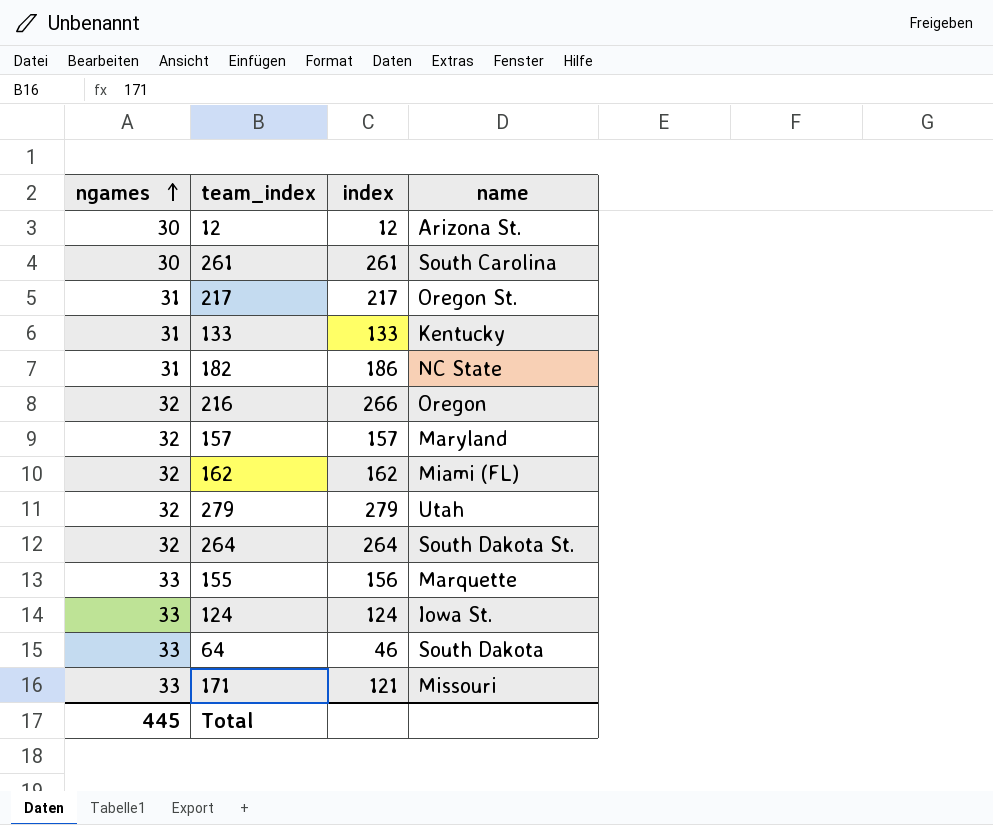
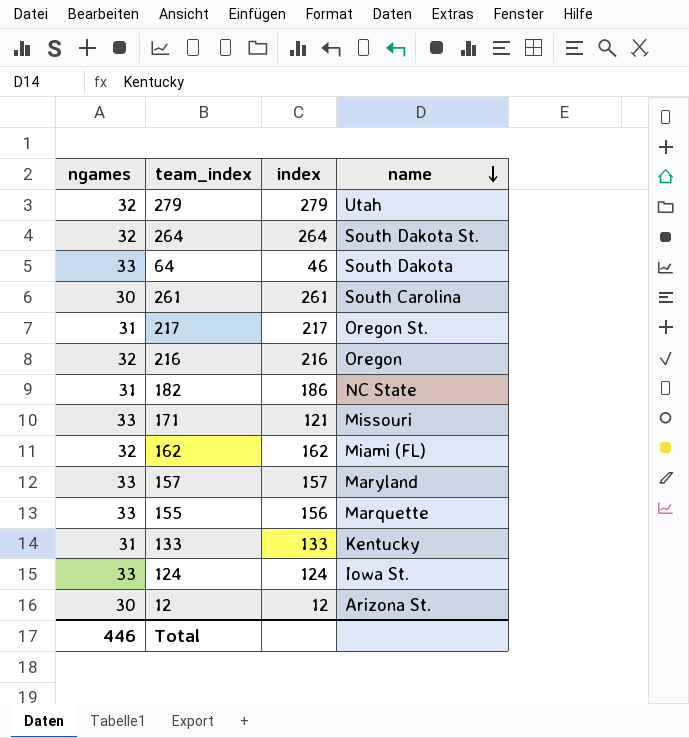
row order: ngames ascending -> name descending
216 | index: 266 -> 216
157 | ngames: 32 -> 33
Total | ngames: 445 -> 446

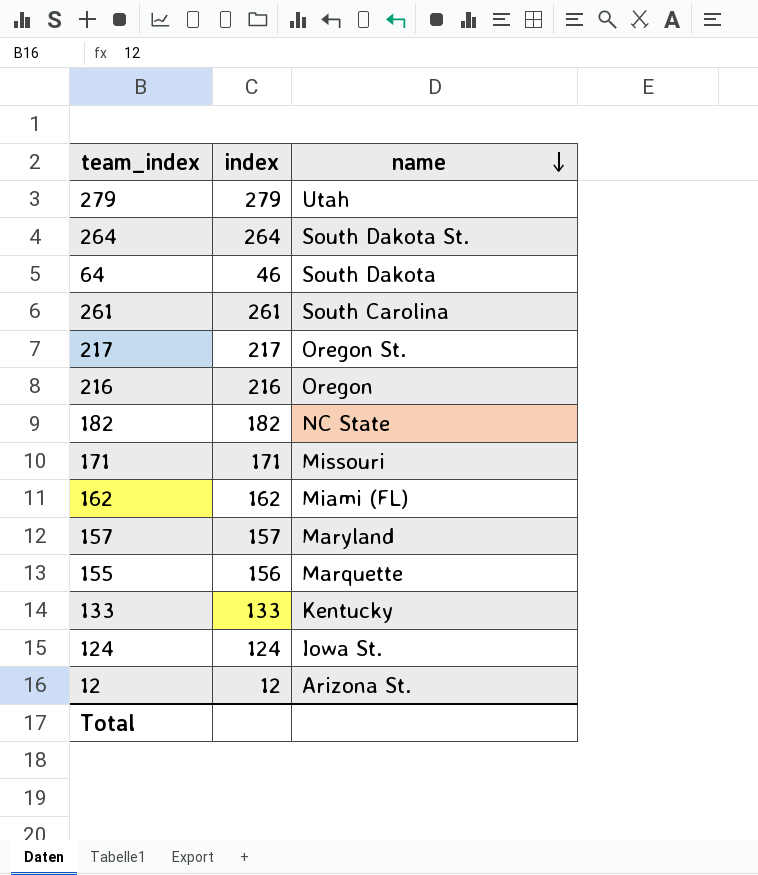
column ngames | position: 1 -> none
182 | index: 186 -> 182
171 | index: 121 -> 171

